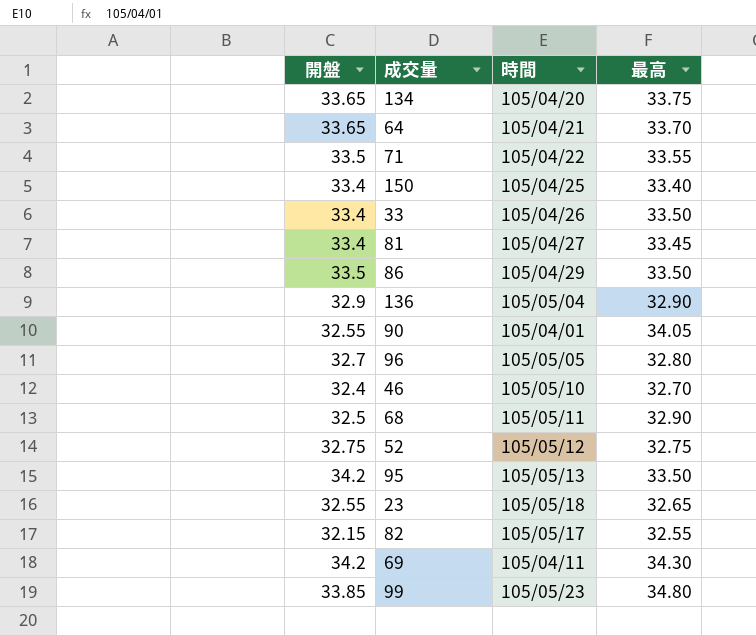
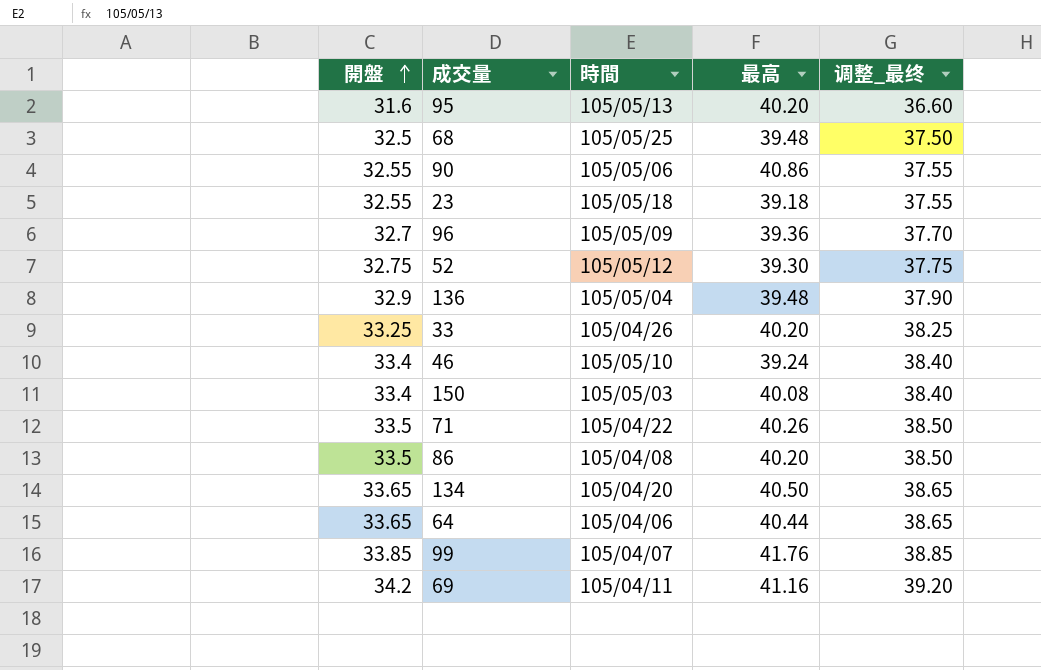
row order: none -> 開盤 ascending
column 调整_最终 | formula: none -> [開盤] + 5
row 81: 33.4 | 105/04/27 | 33.45 -> none
row 82: 32.15 | 105/05/17 | 32.55 -> none
95 | 開盤: 34.2 -> 31.6
95 | 最高: 33.50 -> 40.20
68 | 時間: 105/05/11 -> 105/05/25
68 | 最高: 32.90 -> 39.48
90 | 時間: 105/04/01 -> 105/05/06
90 | 最高: 34.05 -> 40.86
23 | 最高: 32.65 -> 39.18
96 | 時間: 105/05/05 -> 105/05/09
96 | 最高: 32.80 -> 39.36
52 | 最高: 32.75 -> 39.30
136 | 最高: 32.90 -> 39.48
33 | 開盤: 33.4 -> 33.25
33 | 最高: 33.50 -> 40.20
46 | 開盤: 32.4 -> 33.4
46 | 最高: 32.70 -> 39.24
150 | 時間: 105/04/25 -> 105/05/03
150 | 最高: 33.40 -> 40.08
71 | 最高: 33.55 -> 40.26
86 | 時間: 105/04/29 -> 105/04/08
86 | 最高: 33.50 -> 40.20
134 | 最高: 33.75 -> 40.50
64 | 時間: 105/04/21 -> 105/04/06
64 | 最高: 33.70 -> 40.44
99 | 時間: 105/05/23 -> 105/04/07
99 | 最高: 34.80 -> 41.76
69 | 最高: 34.30 -> 41.16

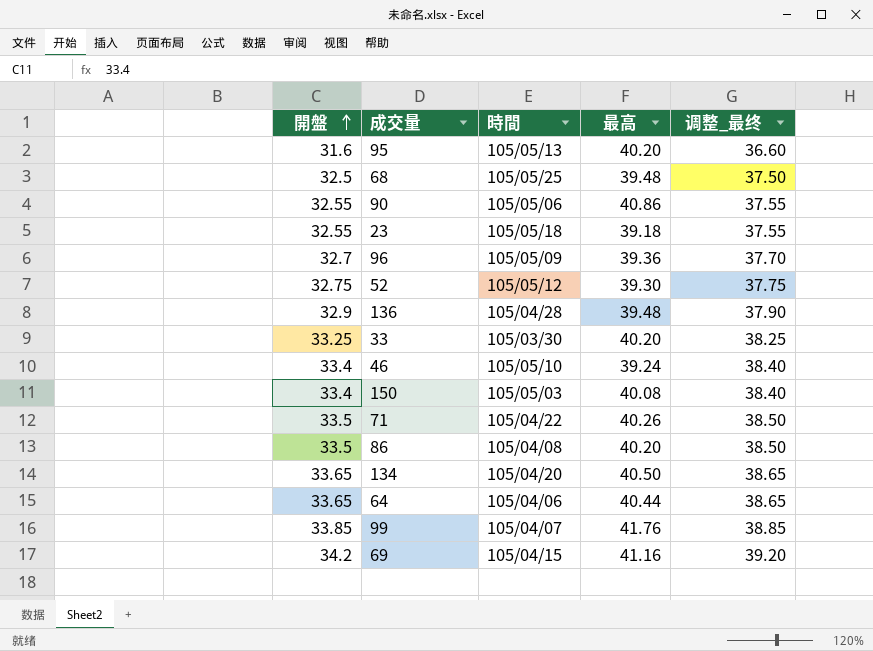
136 | 時間: 105/05/04 -> 105/04/28
33 | 時間: 105/04/26 -> 105/03/30
69 | 時間: 105/04/11 -> 105/04/15

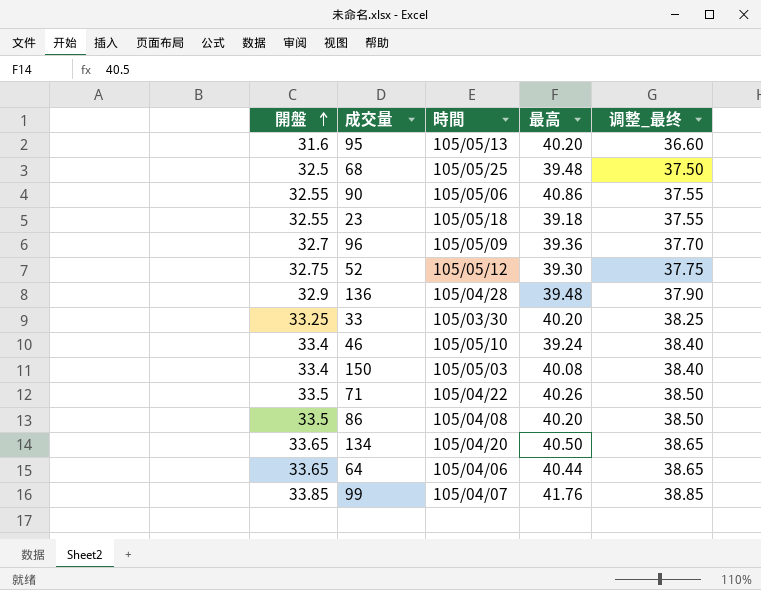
row 69: 34.2 | 105/04/15 | 41.16 | 39.20 -> none

